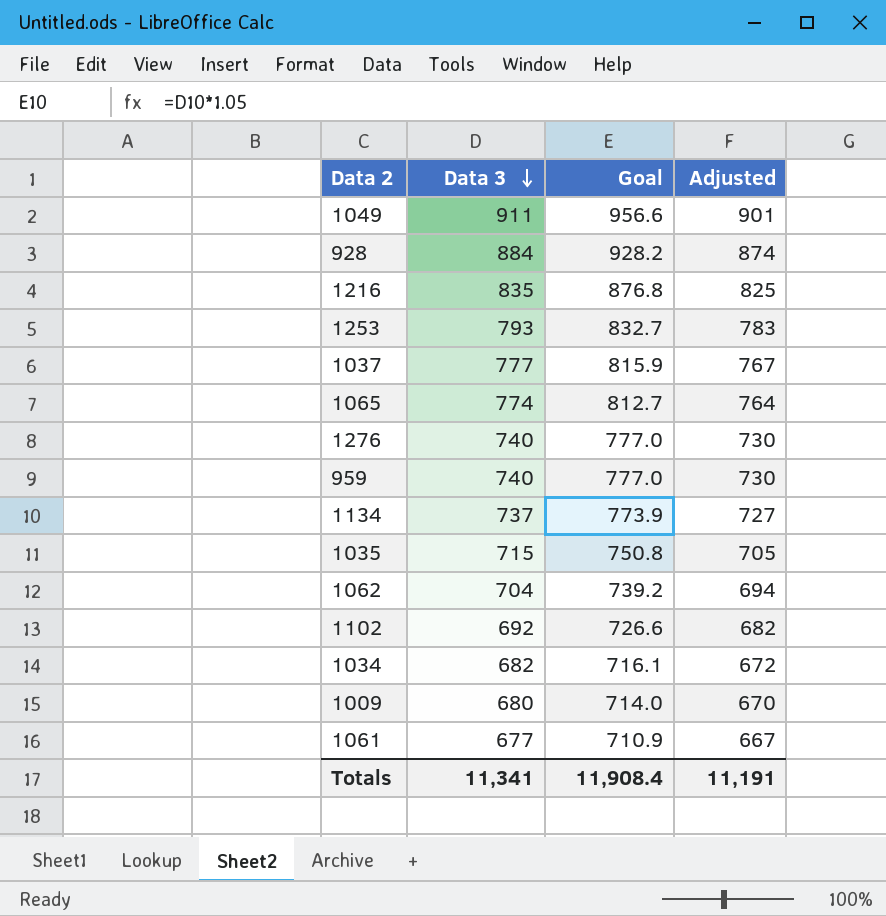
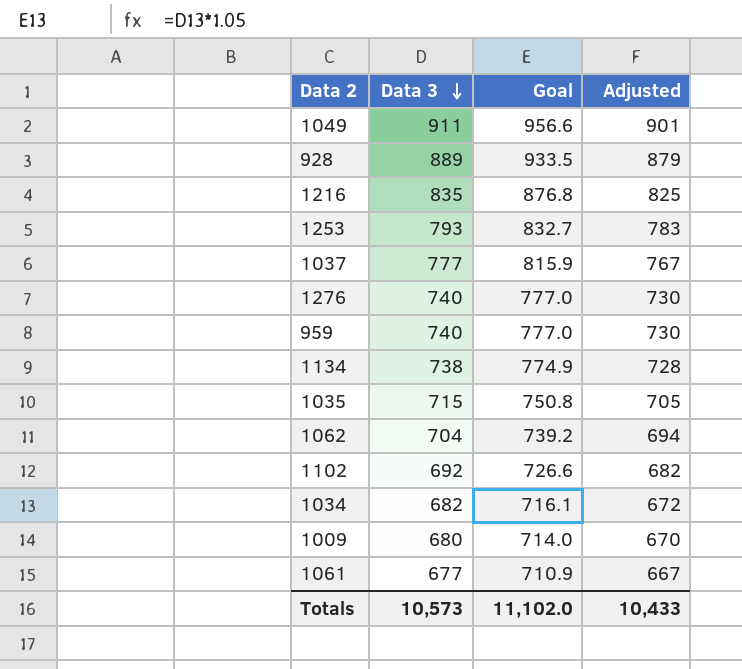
row 1065: 774 | 812.7 | 764 -> none
928 | Data 3: 884 -> 889
928 | Goal: 928.2 -> 933.5
928 | Adjusted: 874 -> 879
1134 | Data 3: 737 -> 738
1134 | Goal: 773.9 -> 774.9
1134 | Adjusted: 727 -> 728
Totals | Data 3: 11,341 -> 10,573
Totals | Goal: 11,908.4 -> 11,102.0
Totals | Adjusted: 11,191 -> 10,433

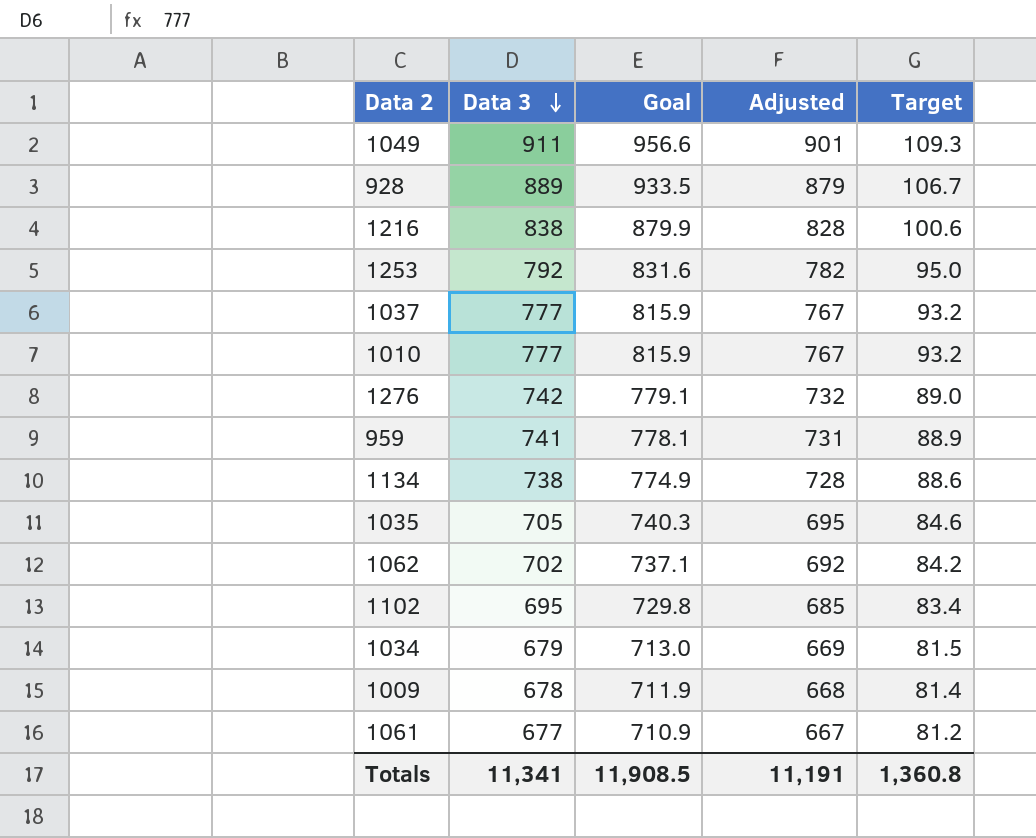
column Target | formula: none -> [Data 3] * 0.12
1216 | Data 3: 835 -> 838
1216 | Goal: 876.8 -> 879.9
1216 | Adjusted: 825 -> 828
1253 | Data 3: 793 -> 792
1253 | Goal: 832.7 -> 831.6
1253 | Adjusted: 783 -> 782
row 1010: none -> 777 | 815.9 | 767 | 93.2
1276 | Data 3: 740 -> 742
1276 | Goal: 777.0 -> 779.1
1276 | Adjusted: 730 -> 732
959 | Data 3: 740 -> 741
959 | Goal: 777.0 -> 778.1
959 | Adjusted: 730 -> 731
1035 | Data 3: 715 -> 705
1035 | Goal: 750.8 -> 740.3
1035 | Adjusted: 705 -> 695
1062 | Data 3: 704 -> 702
1062 | Goal: 739.2 -> 737.1
1062 | Adjusted: 694 -> 692
1102 | Data 3: 692 -> 695
1102 | Goal: 726.6 -> 729.8
1102 | Adjusted: 682 -> 685
1034 | Data 3: 682 -> 679
1034 | Goal: 716.1 -> 713.0
1034 | Adjusted: 672 -> 669
1009 | Data 3: 680 -> 678
1009 | Goal: 714.0 -> 711.9
1009 | Adjusted: 670 -> 668
Totals | Data 3: 10,573 -> 11,341
Totals | Goal: 11,102.0 -> 11,908.5
Totals | Adjusted: 10,433 -> 11,191

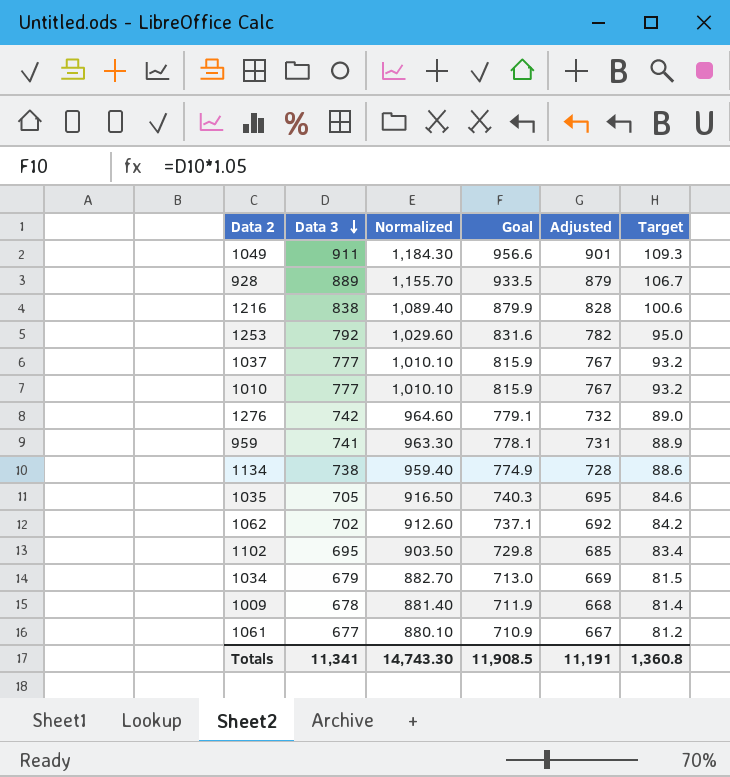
column Normalized | formula: none -> [Data 3] * 1.3

